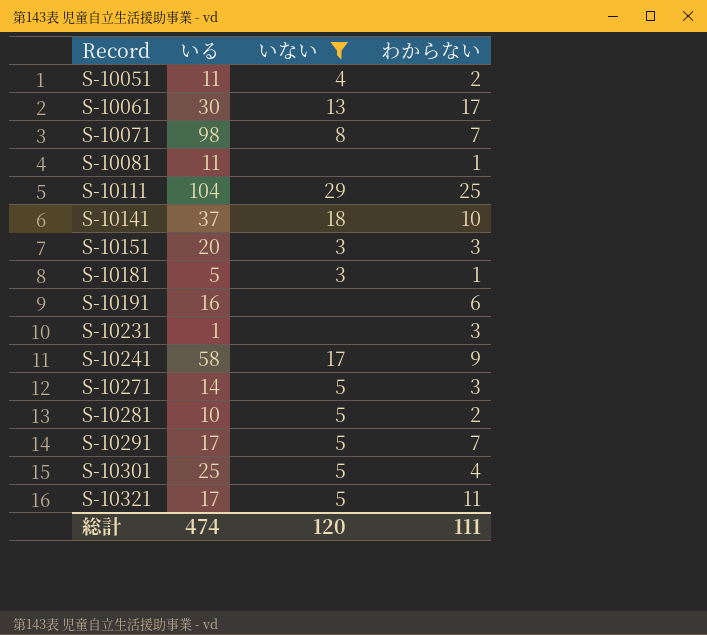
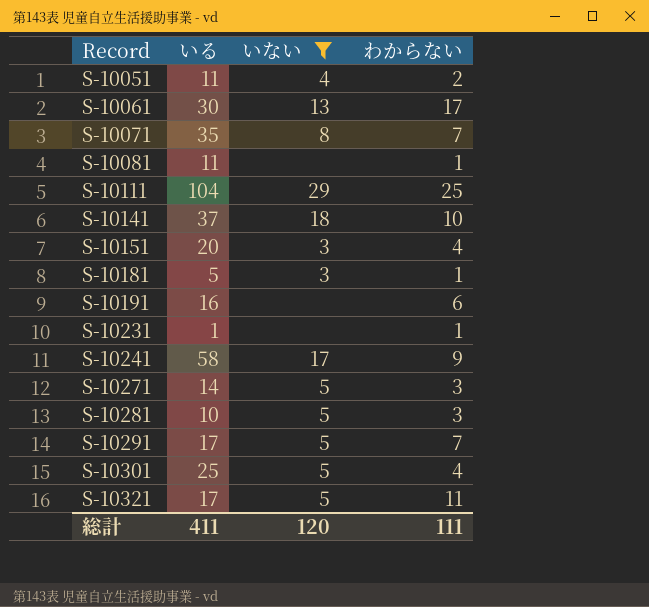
S-10071 | いる: 98 -> 35
S-10151 | わからない: 3 -> 4
S-10231 | わからない: 3 -> 1
S-10281 | わからない: 2 -> 3
総計 | いる: 474 -> 411

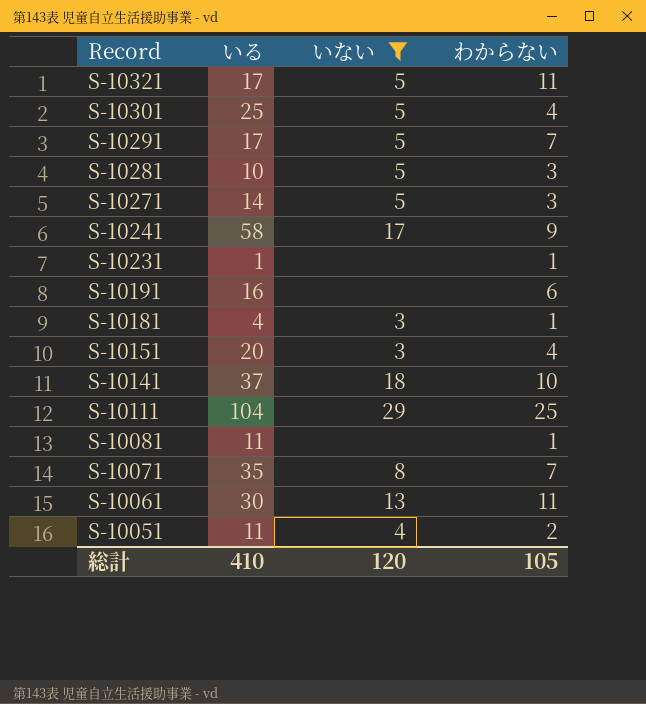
row order: Record ascending -> Record descending
S-10181 | いる: 5 -> 4
S-10061 | わからない: 17 -> 11
総計 | いる: 411 -> 410
総計 | わからない: 111 -> 105

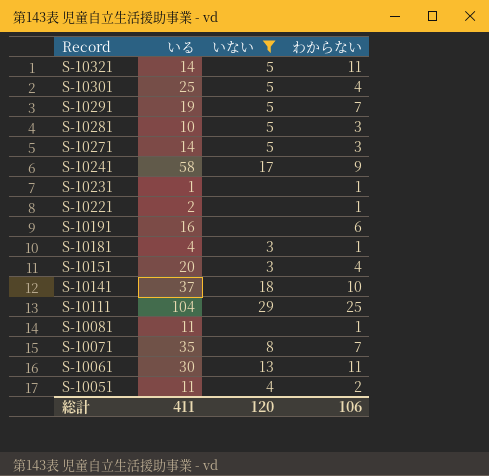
S-10321 | いる: 17 -> 14
S-10291 | いる: 17 -> 19
row S-10221: none -> 2 | none | 1
総計 | いる: 410 -> 411
総計 | わからない: 105 -> 106

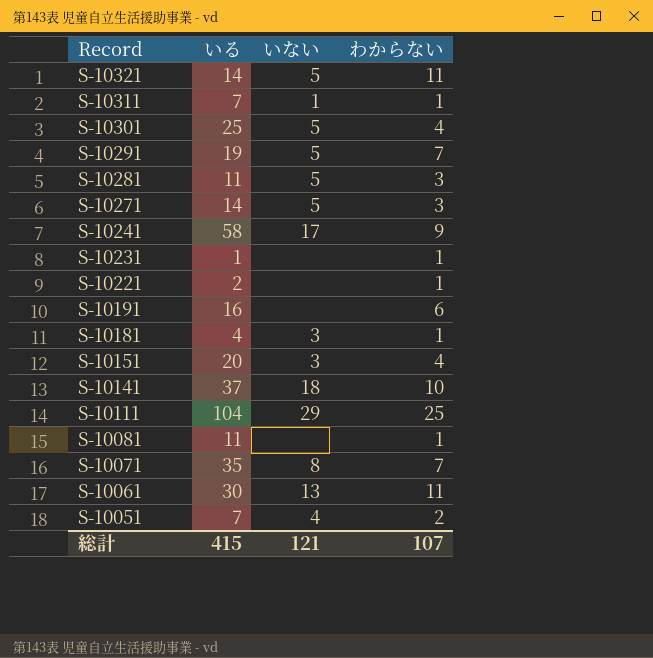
filter: いない != 1 -> none
S-10281 | いる: 10 -> 11
S-10051 | いる: 11 -> 7
総計 | いる: 411 -> 415
総計 | いない: 120 -> 121
総計 | わからない: 106 -> 107

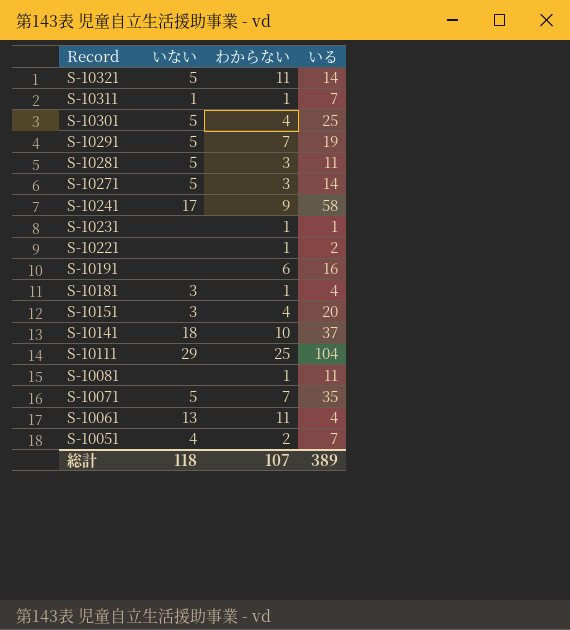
column いる | position: 2 -> 4
S-10071 | いない: 8 -> 5
S-10061 | いる: 30 -> 4
総計 | いない: 121 -> 118
総計 | いる: 415 -> 389

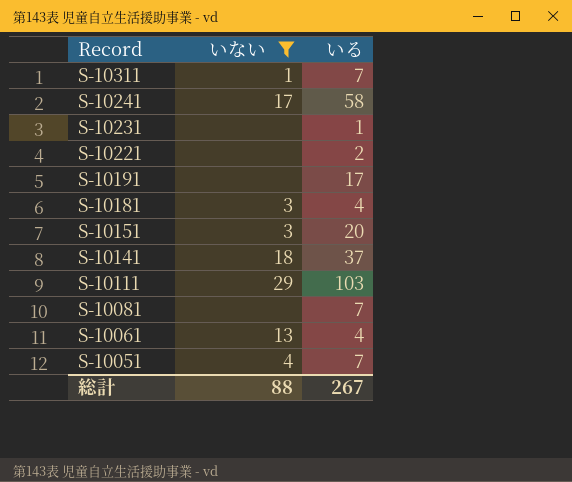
filter: none -> いない != 5
column わからない | position: 3 -> none
S-10191 | いる: 16 -> 17
S-10111 | いる: 104 -> 103
S-10081 | いる: 11 -> 7
総計 | いない: 118 -> 88
総計 | いる: 389 -> 267

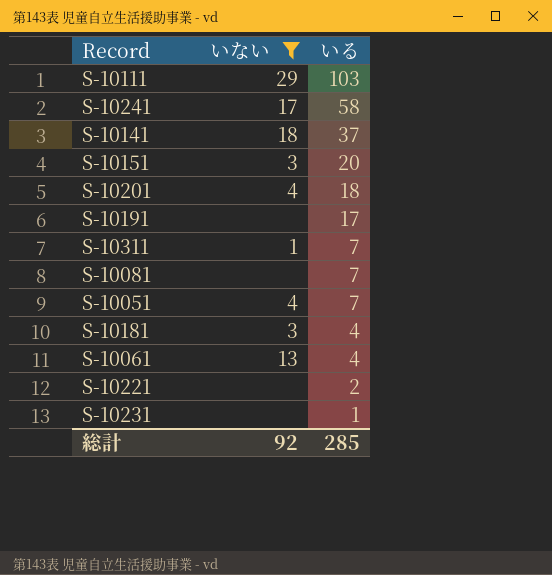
row order: Record descending -> いる descending
row S-10201: none -> 4 | 18
総計 | いない: 88 -> 92
総計 | いる: 267 -> 285

